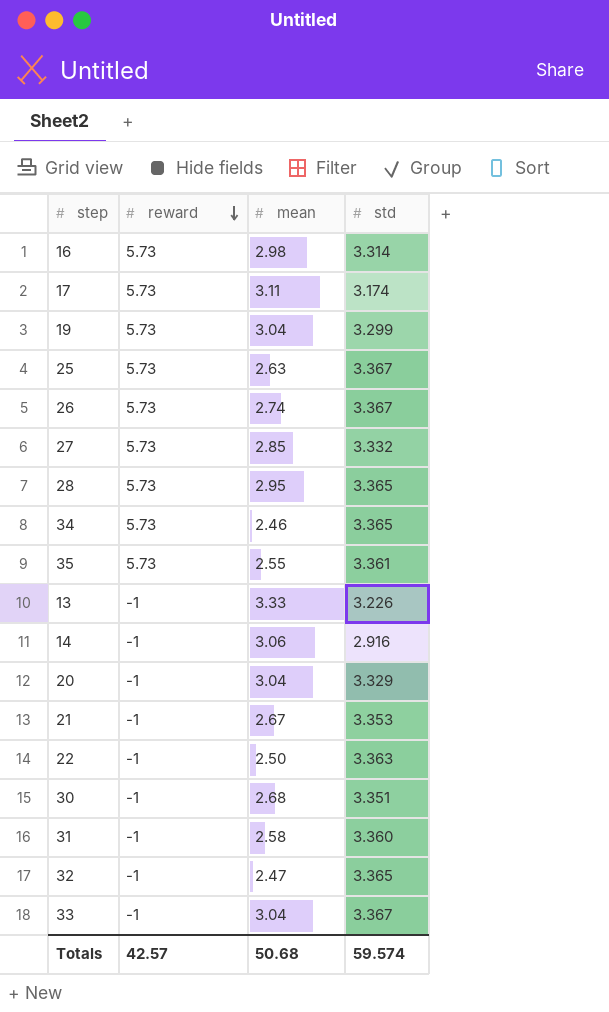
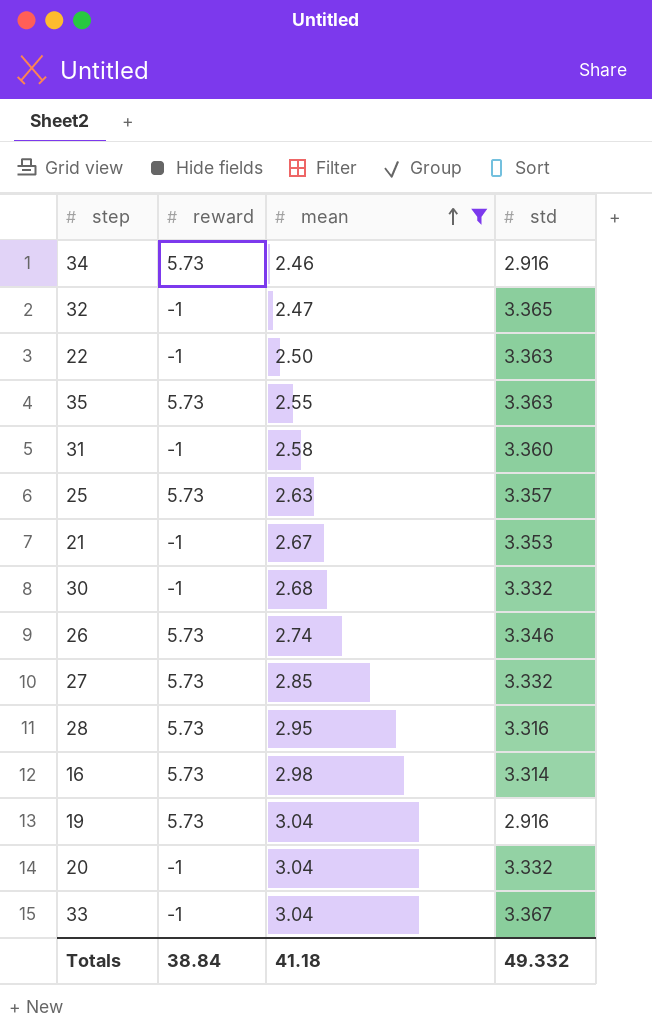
filter: none -> mean <= 3.04
row order: reward descending -> mean ascending
34 | std: 3.365 -> 2.916
35 | std: 3.361 -> 3.363
25 | std: 3.367 -> 3.357
30 | std: 3.351 -> 3.332
26 | std: 3.367 -> 3.346
28 | std: 3.365 -> 3.316
19 | std: 3.299 -> 2.916
20 | std: 3.329 -> 3.332
Totals | reward: 42.57 -> 38.84
Totals | mean: 50.68 -> 41.18
Totals | std: 59.574 -> 49.332

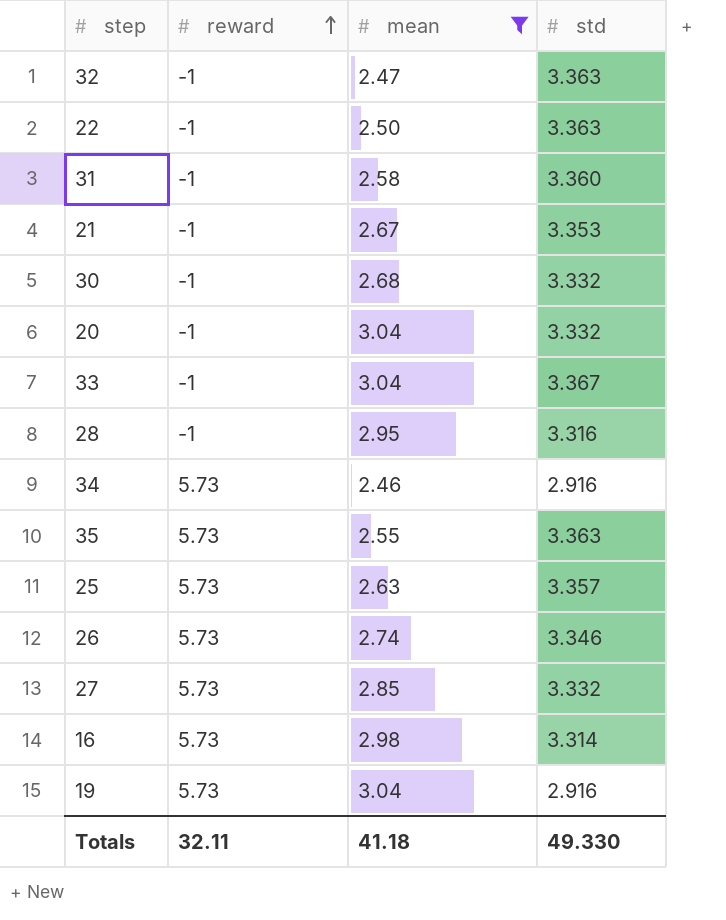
row order: mean ascending -> reward ascending
32 | std: 3.365 -> 3.363
28 | reward: 5.73 -> -1
Totals | reward: 38.84 -> 32.11
Totals | std: 49.332 -> 49.330

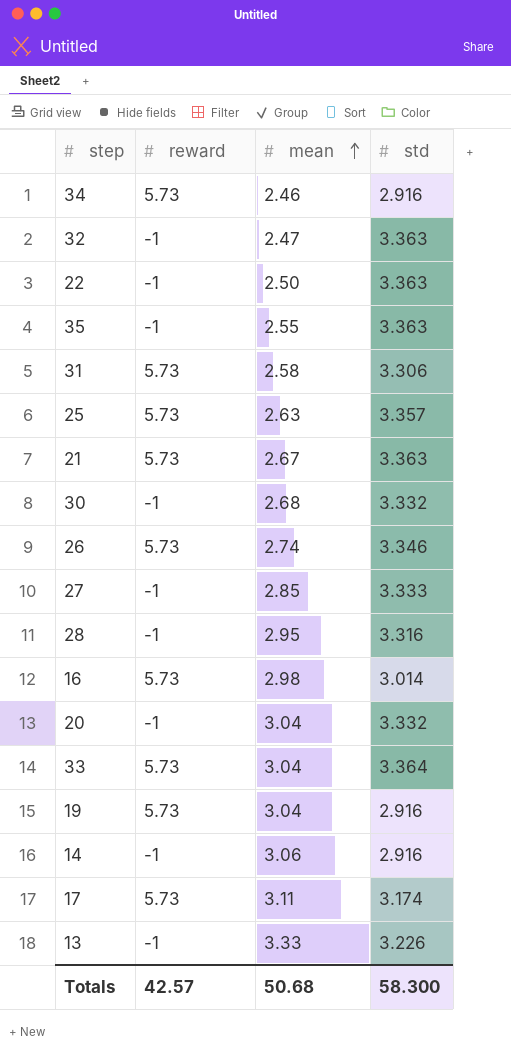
filter: mean <= 3.04 -> none
row order: reward ascending -> mean ascending
35 | reward: 5.73 -> -1
31 | reward: -1 -> 5.73
31 | std: 3.360 -> 3.306
21 | reward: -1 -> 5.73
21 | std: 3.353 -> 3.363
27 | reward: 5.73 -> -1
27 | std: 3.332 -> 3.333
16 | std: 3.314 -> 3.014
33 | reward: -1 -> 5.73
33 | std: 3.367 -> 3.364
Totals | reward: 32.11 -> 42.57
Totals | mean: 41.18 -> 50.68
Totals | std: 49.330 -> 58.300

